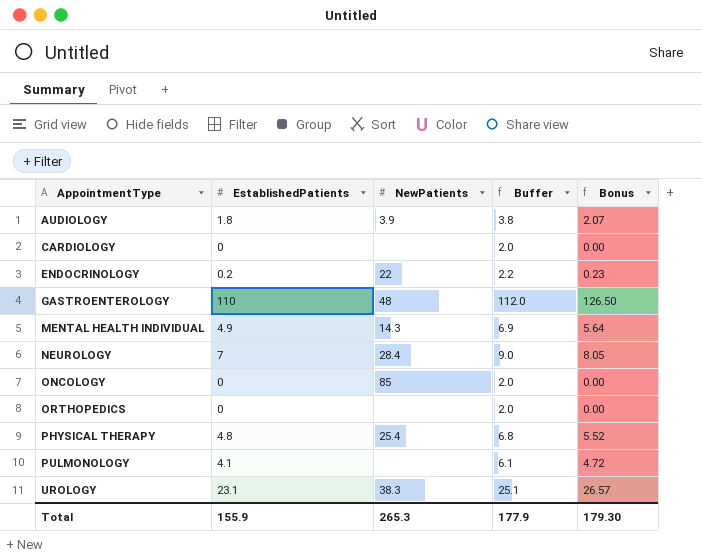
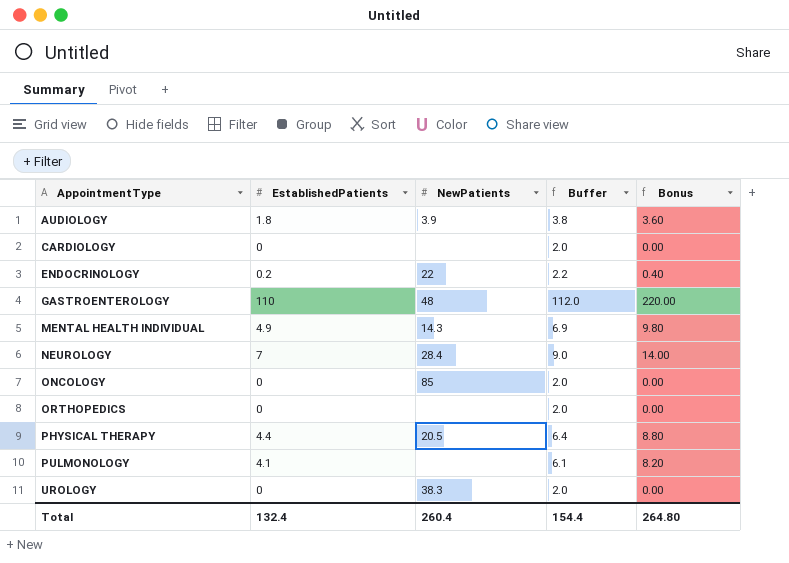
column Bonus | formula: [EstablishedPatients] * 1.15 -> [EstablishedPatients] * 2
PHYSICAL THERAPY | EstablishedPatients: 4.8 -> 4.4
PHYSICAL THERAPY | NewPatients: 25.4 -> 20.5
PHYSICAL THERAPY | Buffer: 6.8 -> 6.4
UROLOGY | EstablishedPatients: 23.1 -> 0
UROLOGY | Buffer: 25.1 -> 2.0
Total | EstablishedPatients: 155.9 -> 132.4
Total | NewPatients: 265.3 -> 260.4
Total | Buffer: 177.9 -> 154.4
Total | Bonus: 179.30 -> 264.80

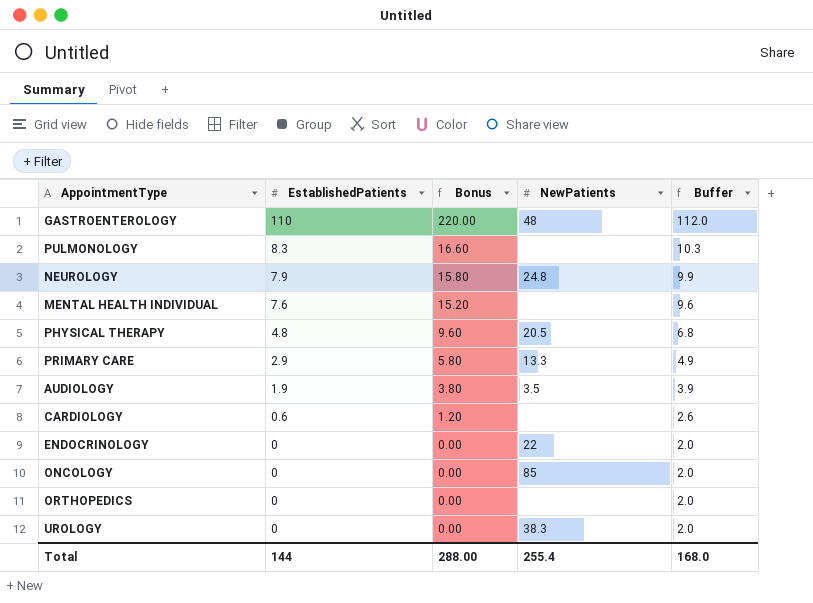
row order: AppointmentType ascending -> EstablishedPatients descending
column Bonus | position: 5 -> 3
PULMONOLOGY | EstablishedPatients: 4.1 -> 8.3
PULMONOLOGY | Bonus: 8.20 -> 16.60
PULMONOLOGY | Buffer: 6.1 -> 10.3
NEUROLOGY | EstablishedPatients: 7 -> 7.9
NEUROLOGY | Bonus: 14.00 -> 15.80
NEUROLOGY | NewPatients: 28.4 -> 24.8
NEUROLOGY | Buffer: 9.0 -> 9.9
MENTAL HEALTH INDIVIDUAL | EstablishedPatients: 4.9 -> 7.6
MENTAL HEALTH INDIVIDUAL | Bonus: 9.80 -> 15.20
MENTAL HEALTH INDIVIDUAL | NewPatients: 14.3 -> none
MENTAL HEALTH INDIVIDUAL | Buffer: 6.9 -> 9.6
PHYSICAL THERAPY | EstablishedPatients: 4.4 -> 4.8
PHYSICAL THERAPY | Bonus: 8.80 -> 9.60
PHYSICAL THERAPY | Buffer: 6.4 -> 6.8
row PRIMARY CARE: none -> 2.9 | 5.80 | 13.3 | 4.9
AUDIOLOGY | EstablishedPatients: 1.8 -> 1.9
AUDIOLOGY | Bonus: 3.60 -> 3.80
AUDIOLOGY | NewPatients: 3.9 -> 3.5
AUDIOLOGY | Buffer: 3.8 -> 3.9
CARDIOLOGY | EstablishedPatients: 0 -> 0.6
CARDIOLOGY | Bonus: 0.00 -> 1.20
CARDIOLOGY | Buffer: 2.0 -> 2.6
ENDOCRINOLOGY | EstablishedPatients: 0.2 -> 0
ENDOCRINOLOGY | Bonus: 0.40 -> 0.00
ENDOCRINOLOGY | Buffer: 2.2 -> 2.0
Total | EstablishedPatients: 132.4 -> 144
Total | Bonus: 264.80 -> 288.00
Total | NewPatients: 260.4 -> 255.4
Total | Buffer: 154.4 -> 168.0

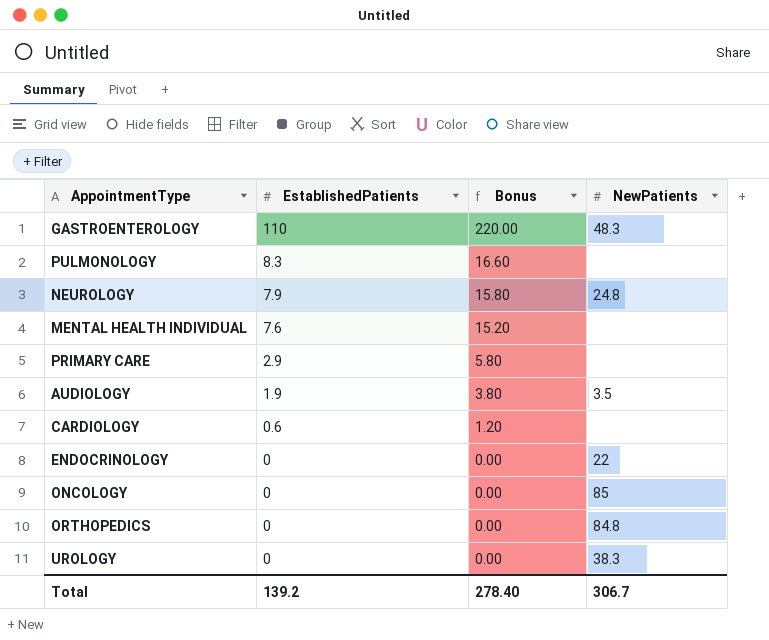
column Buffer | formula: [EstablishedPatients] + 2 -> none
row PHYSICAL THERAPY: 4.8 | 9.60 | 20.5 | 6.8 -> none
GASTROENTEROLOGY | NewPatients: 48 -> 48.3
PRIMARY CARE | NewPatients: 13.3 -> none
ORTHOPEDICS | NewPatients: none -> 84.8
Total | EstablishedPatients: 144 -> 139.2
Total | Bonus: 288.00 -> 278.40
Total | NewPatients: 255.4 -> 306.7

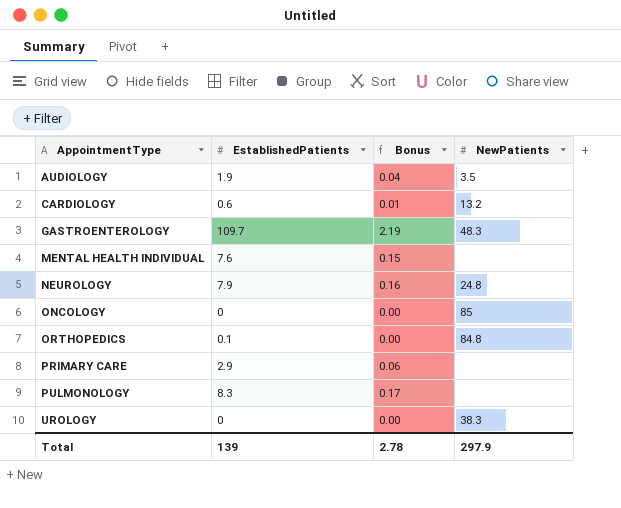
row order: EstablishedPatients descending -> AppointmentType ascending
column Bonus | formula: [EstablishedPatients] * 2 -> [EstablishedPatients] * 0.02
row ENDOCRINOLOGY: 0 | 0.00 | 22 -> none
CARDIOLOGY | NewPatients: none -> 13.2
GASTROENTEROLOGY | EstablishedPatients: 110 -> 109.7
ORTHOPEDICS | EstablishedPatients: 0 -> 0.1
Total | EstablishedPatients: 139.2 -> 139
Total | Bonus: 278.40 -> 2.78
Total | NewPatients: 306.7 -> 297.9

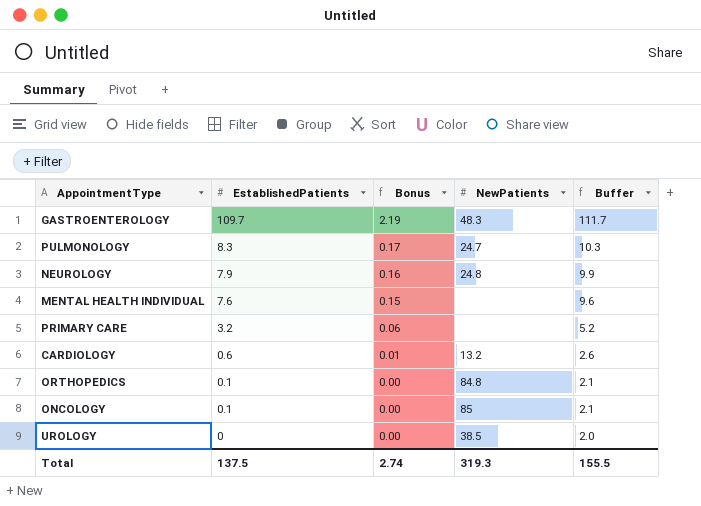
row order: AppointmentType ascending -> EstablishedPatients descending
column Buffer | formula: none -> [EstablishedPatients] + 2
row AUDIOLOGY: 1.9 | 0.04 | 3.5 -> none
PULMONOLOGY | NewPatients: none -> 24.7
PRIMARY CARE | EstablishedPatients: 2.9 -> 3.2
ONCOLOGY | EstablishedPatients: 0 -> 0.1
UROLOGY | NewPatients: 38.3 -> 38.5
Total | EstablishedPatients: 139 -> 137.5
Total | Bonus: 2.78 -> 2.74
Total | NewPatients: 297.9 -> 319.3

